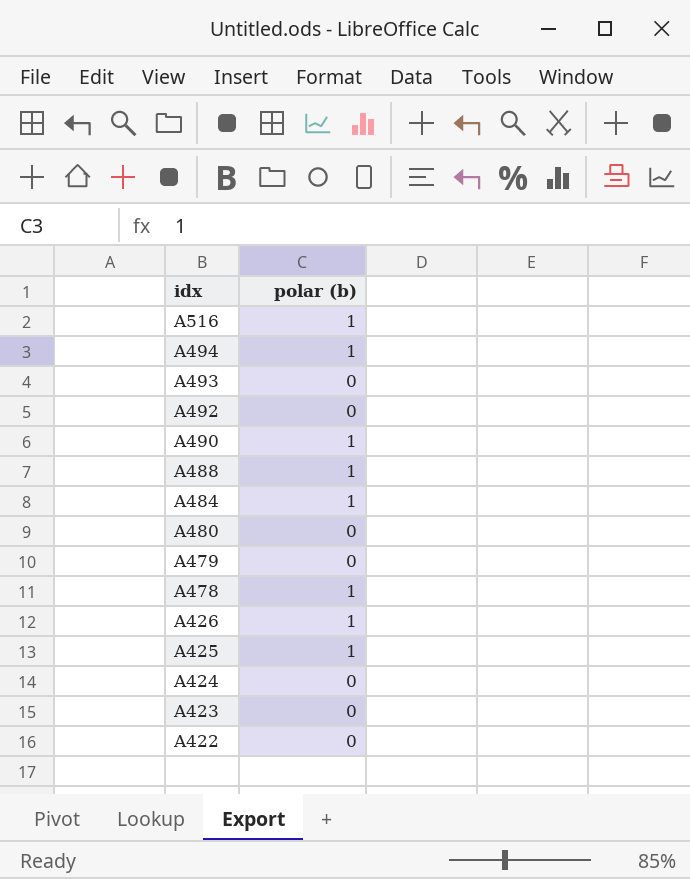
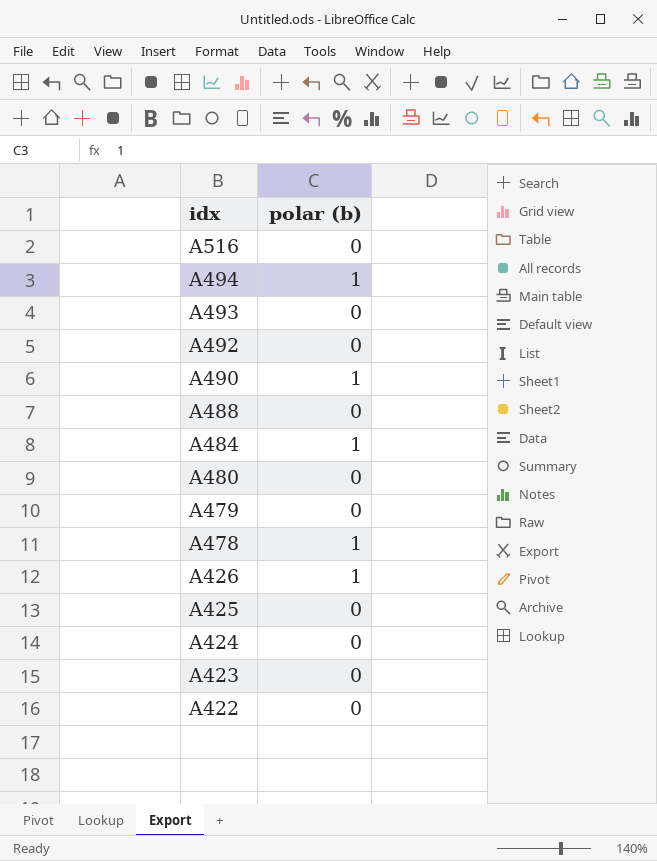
A516 | polar (b): 1 -> 0
A488 | polar (b): 1 -> 0
A425 | polar (b): 1 -> 0

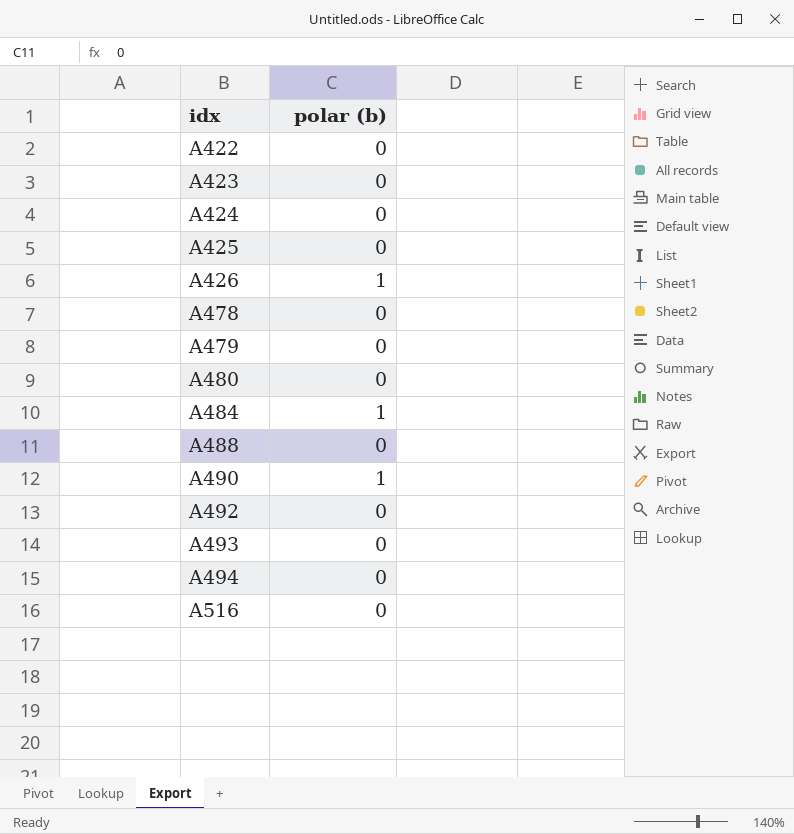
row order: idx descending -> idx ascending
A478 | polar (b): 1 -> 0
A494 | polar (b): 1 -> 0

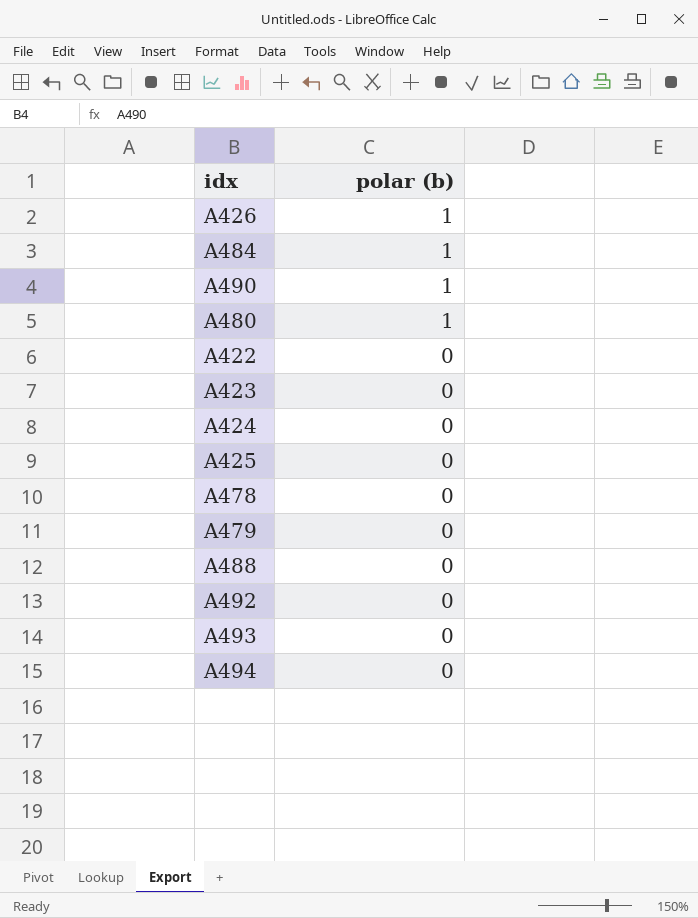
row order: idx ascending -> polar (b) descending
row A516: 0 -> none
A480 | polar (b): 0 -> 1

